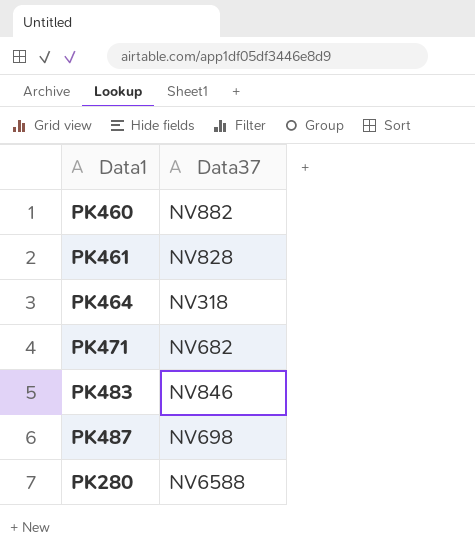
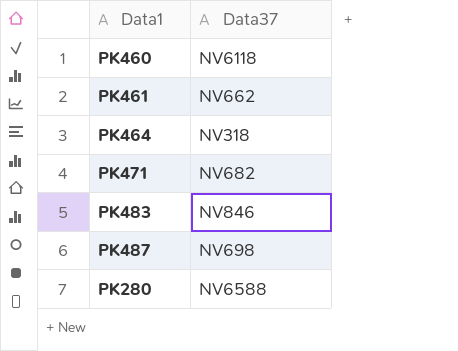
PK460 | Data37: NV882 -> NV6118
PK461 | Data37: NV828 -> NV662

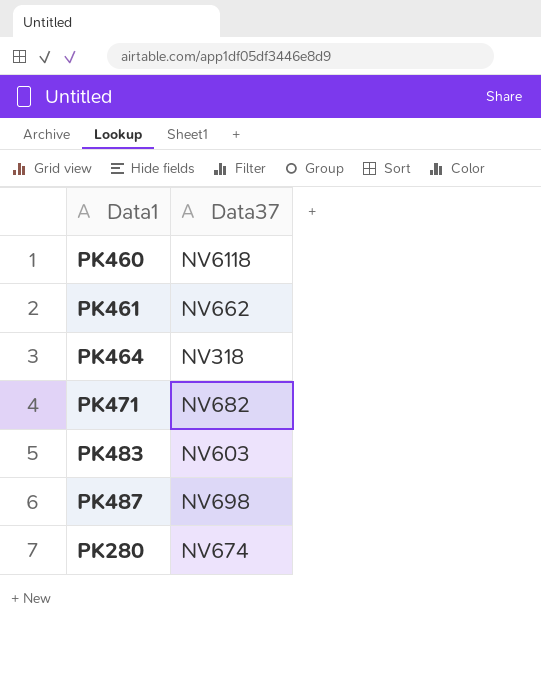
PK483 | Data37: NV846 -> NV603
PK280 | Data37: NV6588 -> NV674

